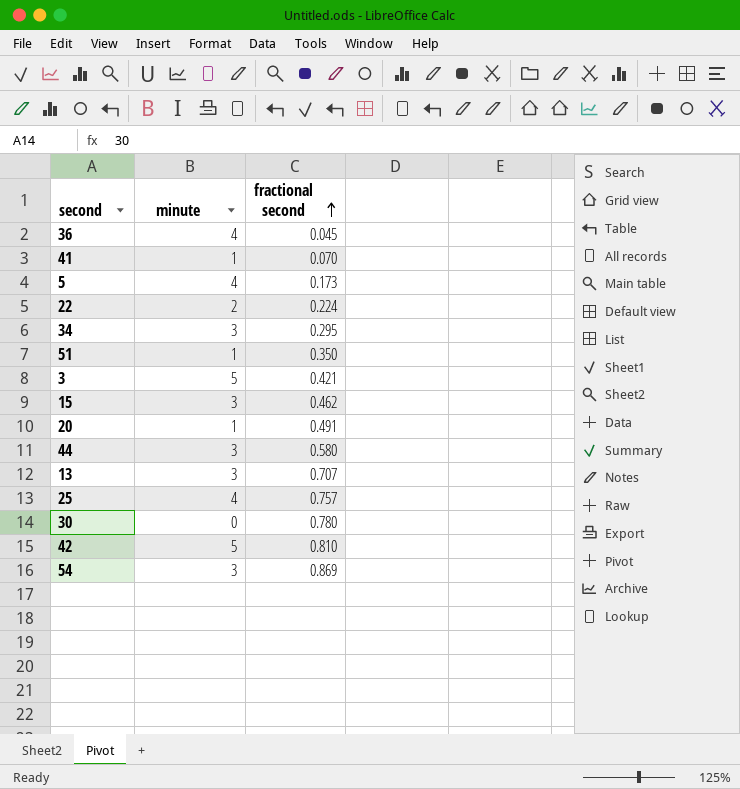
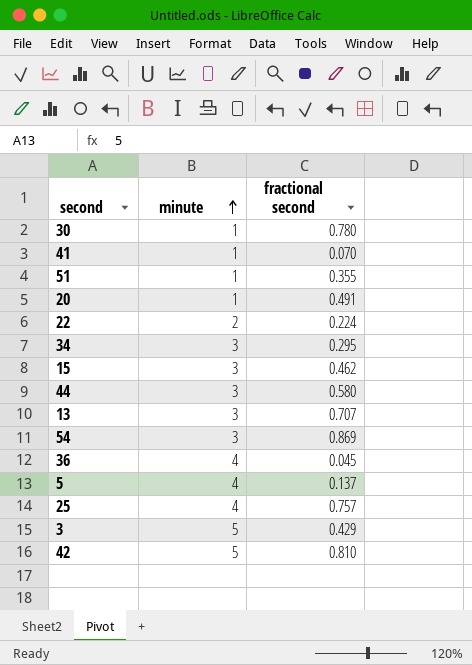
row order: fractional second ascending -> minute ascending
30 | minute: 0 -> 1
51 | fractional second: 0.350 -> 0.355
5 | fractional second: 0.173 -> 0.137
3 | fractional second: 0.421 -> 0.429

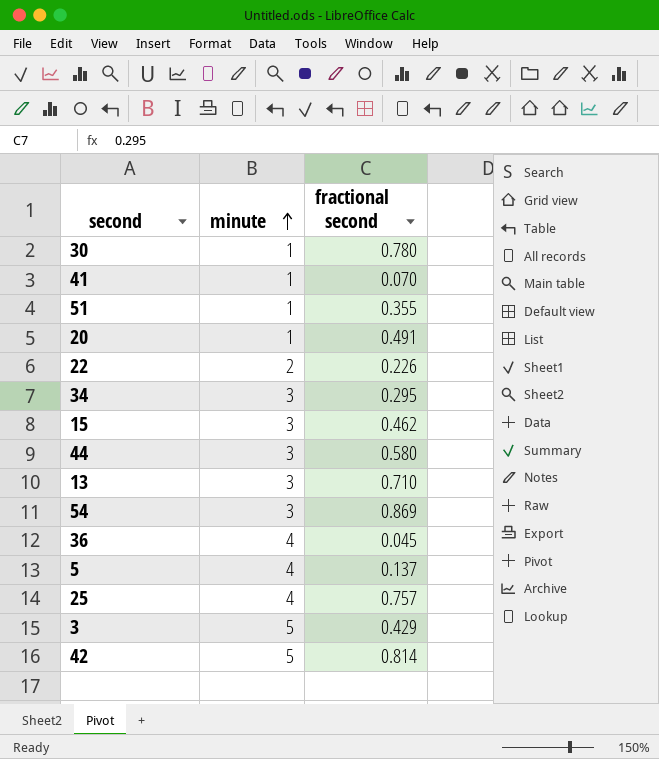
22 | fractional second: 0.224 -> 0.226
13 | fractional second: 0.707 -> 0.710
42 | fractional second: 0.810 -> 0.814

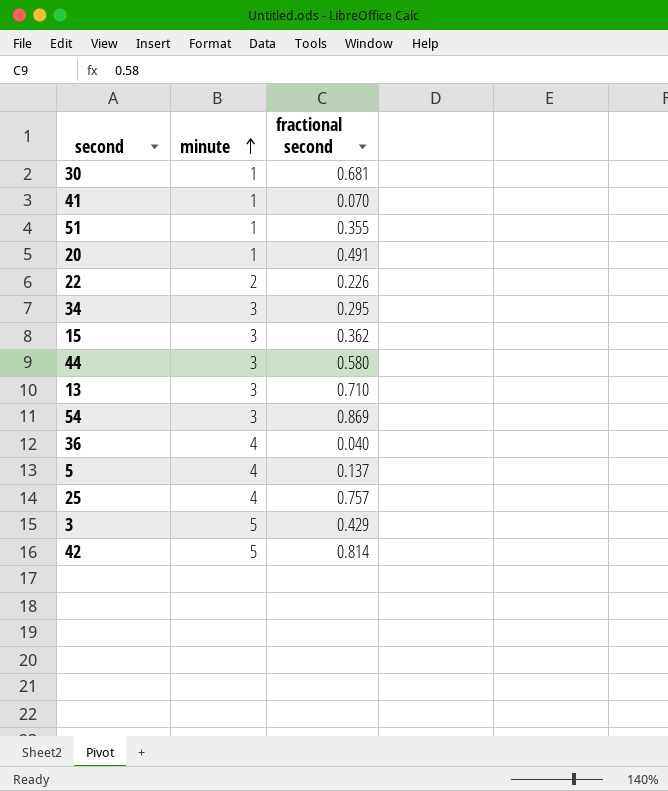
30 | fractional second: 0.780 -> 0.681
15 | fractional second: 0.462 -> 0.362
36 | fractional second: 0.045 -> 0.040

